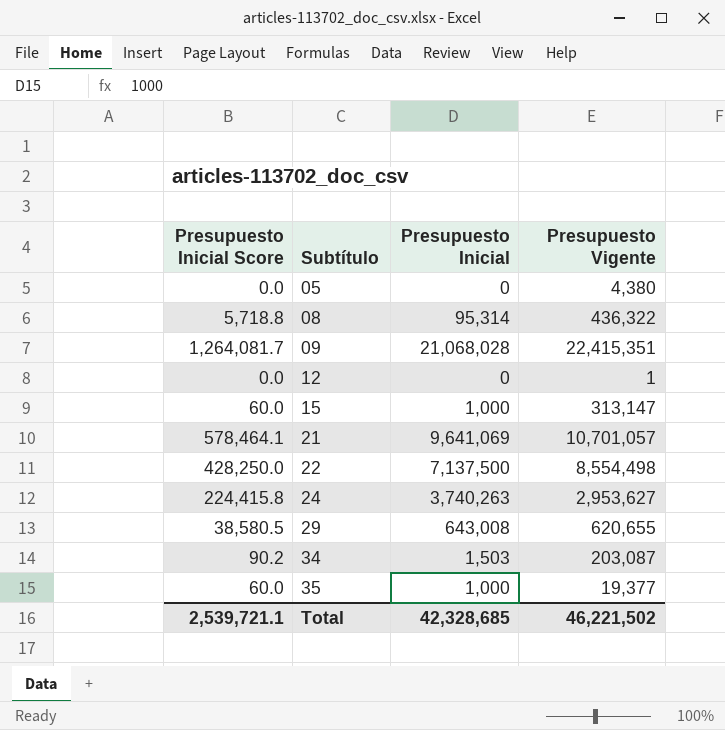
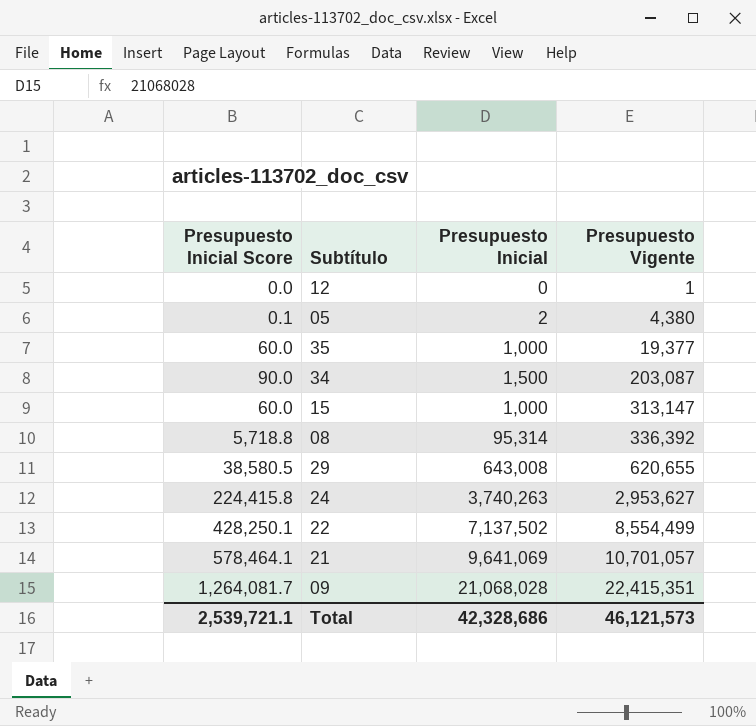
row order: Subtítulo ascending -> Presupuesto Vigente ascending
05 | Presupuesto Inicial Score: 0.0 -> 0.1
05 | Presupuesto Inicial: 0 -> 2
34 | Presupuesto Inicial Score: 90.2 -> 90.0
34 | Presupuesto Inicial: 1,503 -> 1,500
08 | Presupuesto Vigente: 436,322 -> 336,392
22 | Presupuesto Inicial Score: 428,250.0 -> 428,250.1
22 | Presupuesto Inicial: 7,137,500 -> 7,137,502
22 | Presupuesto Vigente: 8,554,498 -> 8,554,499
Total | Presupuesto Inicial: 42,328,685 -> 42,328,686
Total | Presupuesto Vigente: 46,221,502 -> 46,121,573

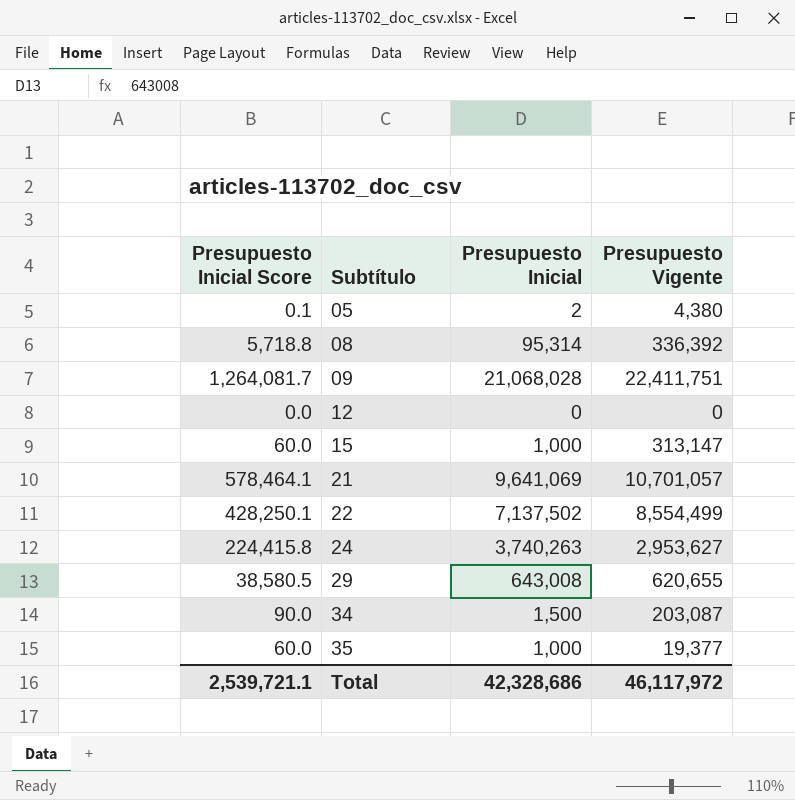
row order: Presupuesto Vigente ascending -> Subtítulo ascending
09 | Presupuesto Vigente: 22,415,351 -> 22,411,751
12 | Presupuesto Vigente: 1 -> 0
Total | Presupuesto Vigente: 46,121,573 -> 46,117,972

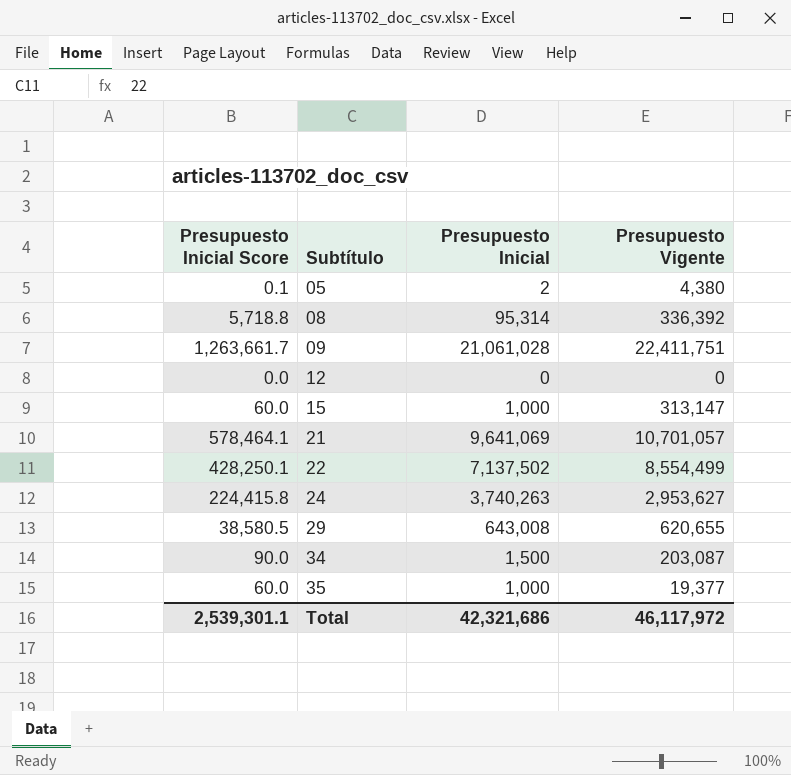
09 | Presupuesto Inicial Score: 1,264,081.7 -> 1,263,661.7
09 | Presupuesto Inicial: 21,068,028 -> 21,061,028
Total | Presupuesto Inicial Score: 2,539,721.1 -> 2,539,301.1
Total | Presupuesto Inicial: 42,328,686 -> 42,321,686

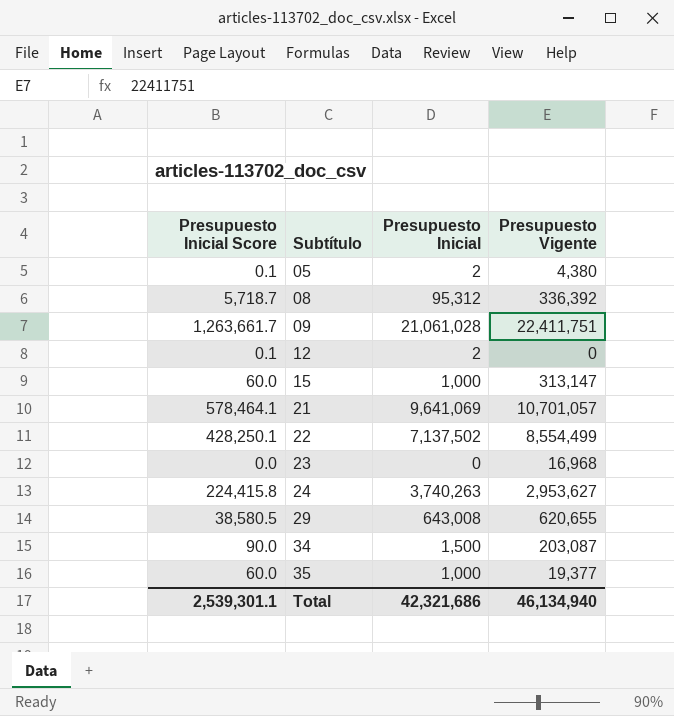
08 | Presupuesto Inicial Score: 5,718.8 -> 5,718.7
08 | Presupuesto Inicial: 95,314 -> 95,312
12 | Presupuesto Inicial Score: 0.0 -> 0.1
12 | Presupuesto Inicial: 0 -> 2
row 23: none -> 0.0 | 0 | 16,968
Total | Presupuesto Vigente: 46,117,972 -> 46,134,940

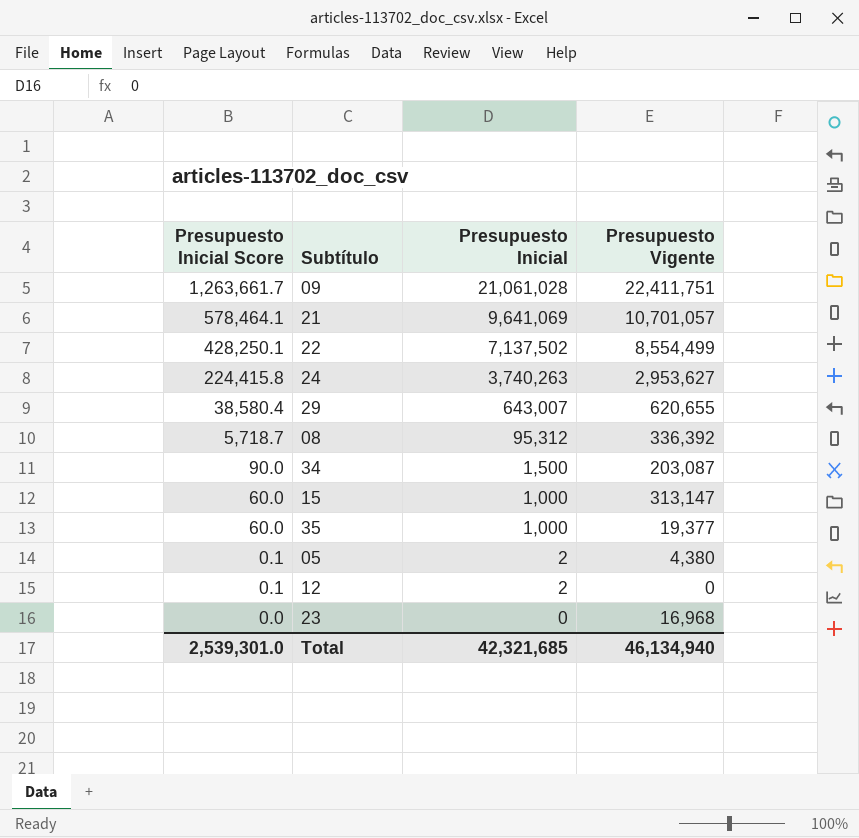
row order: Subtítulo ascending -> Presupuesto Inicial Score descending
29 | Presupuesto Inicial Score: 38,580.5 -> 38,580.4
29 | Presupuesto Inicial: 643,008 -> 643,007
Total | Presupuesto Inicial Score: 2,539,301.1 -> 2,539,301.0
Total | Presupuesto Inicial: 42,321,686 -> 42,321,685

